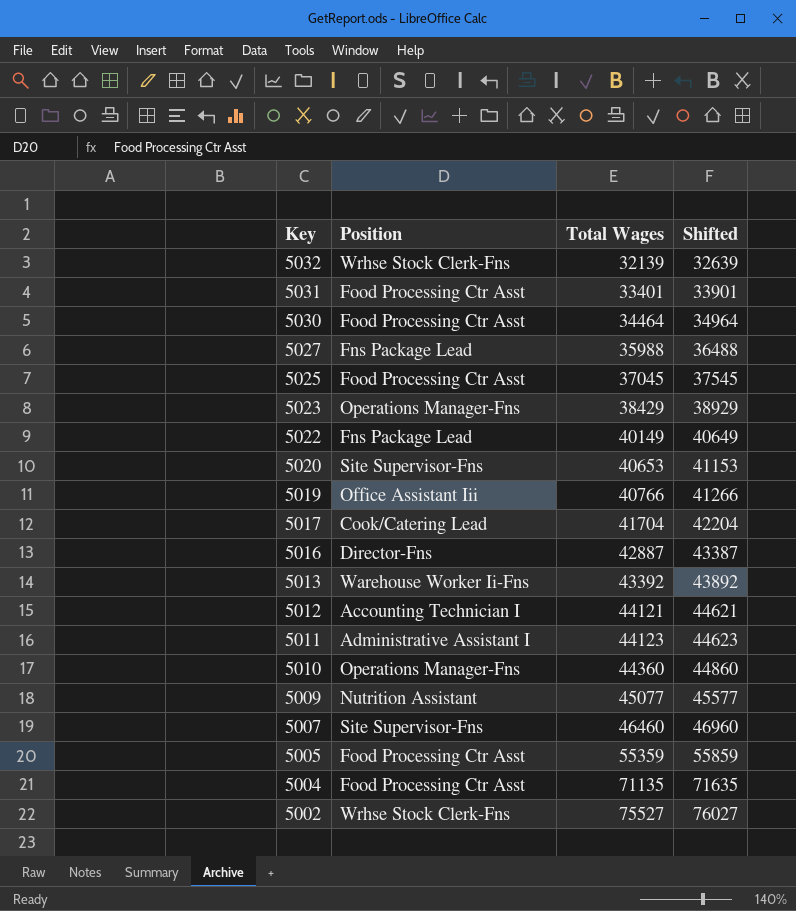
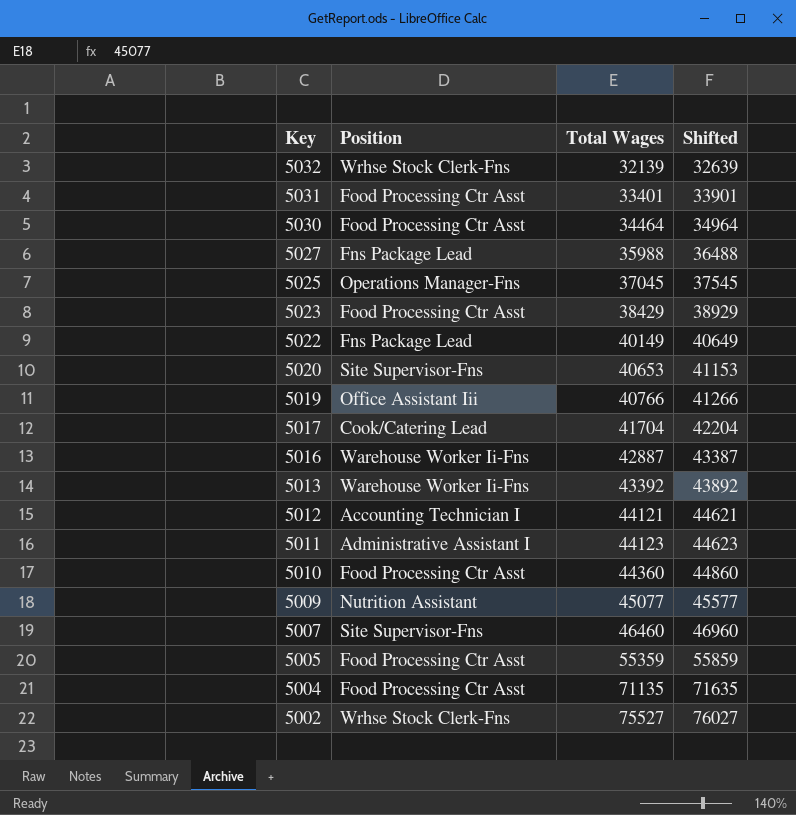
5025 | Position: Food Processing Ctr Asst -> Operations Manager-Fns
5023 | Position: Operations Manager-Fns -> Food Processing Ctr Asst
5016 | Position: Director-Fns -> Warehouse Worker Ii-Fns
5010 | Position: Operations Manager-Fns -> Food Processing Ctr Asst

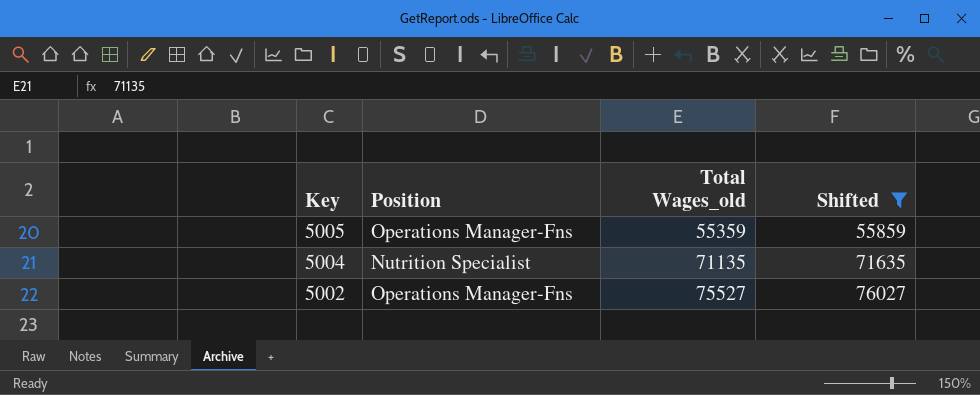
filter: none -> Shifted >= 55859
column name: Total Wages -> Total Wages_old
5005 | Position: Food Processing Ctr Asst -> Operations Manager-Fns
5004 | Position: Food Processing Ctr Asst -> Nutrition Specialist
5002 | Position: Wrhse Stock Clerk-Fns -> Operations Manager-Fns

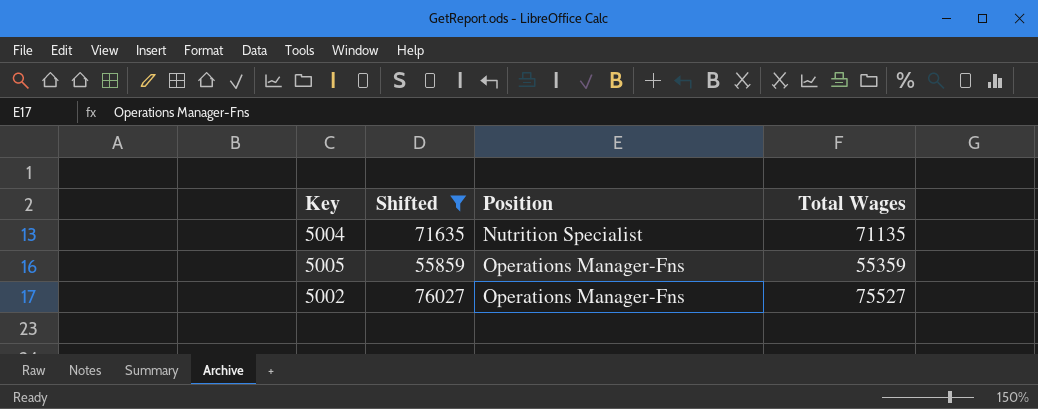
row order: Key descending -> Position ascending
column Shifted | position: 4 -> 2
column name: Total Wages_old -> Total Wages

